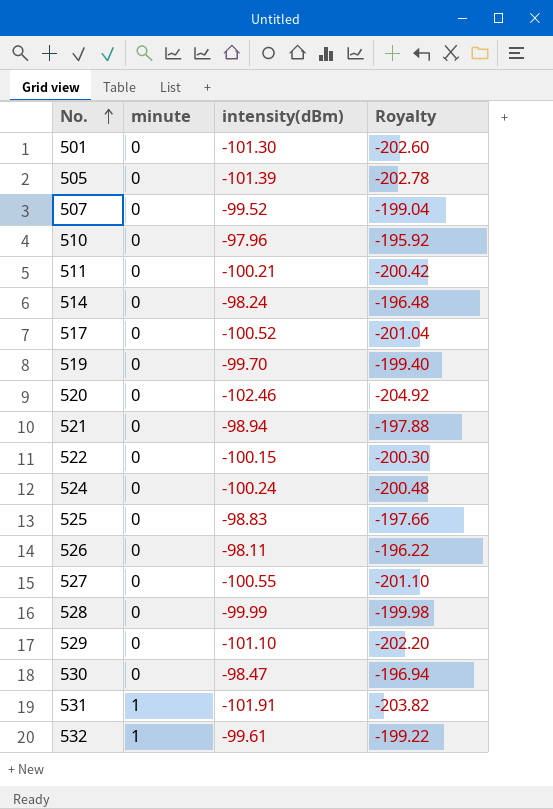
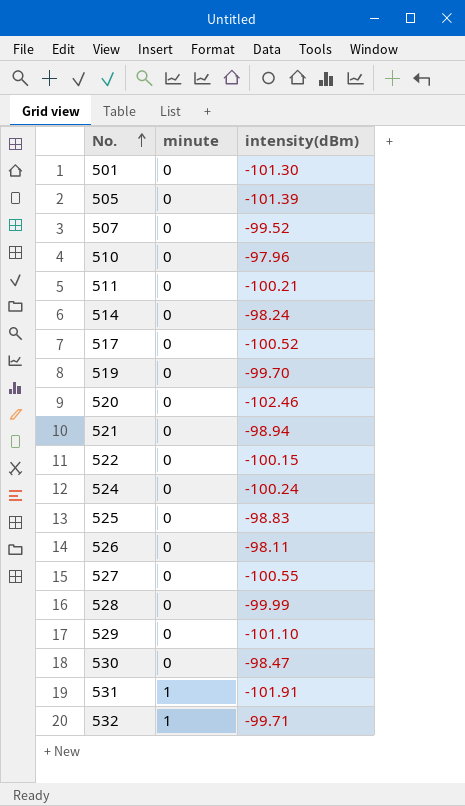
column Royalty | formula: [intensity(dBm)] * 2 -> none
532 | intensity(dBm): -99.61 -> -99.71

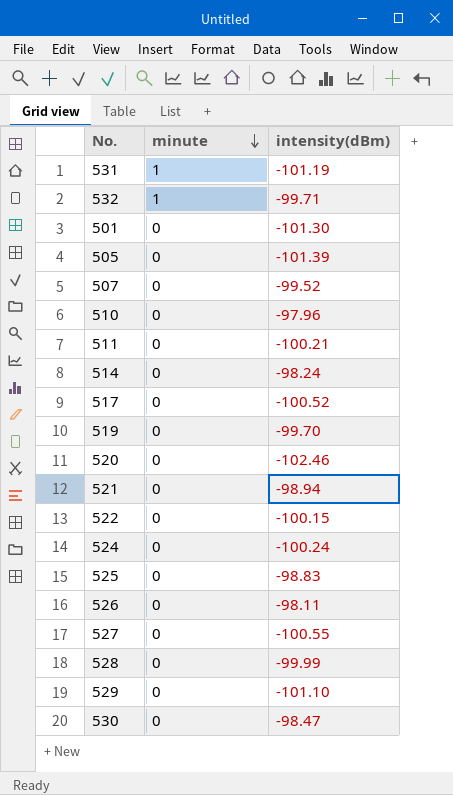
row order: No. ascending -> minute descending
531 | intensity(dBm): -101.91 -> -101.19

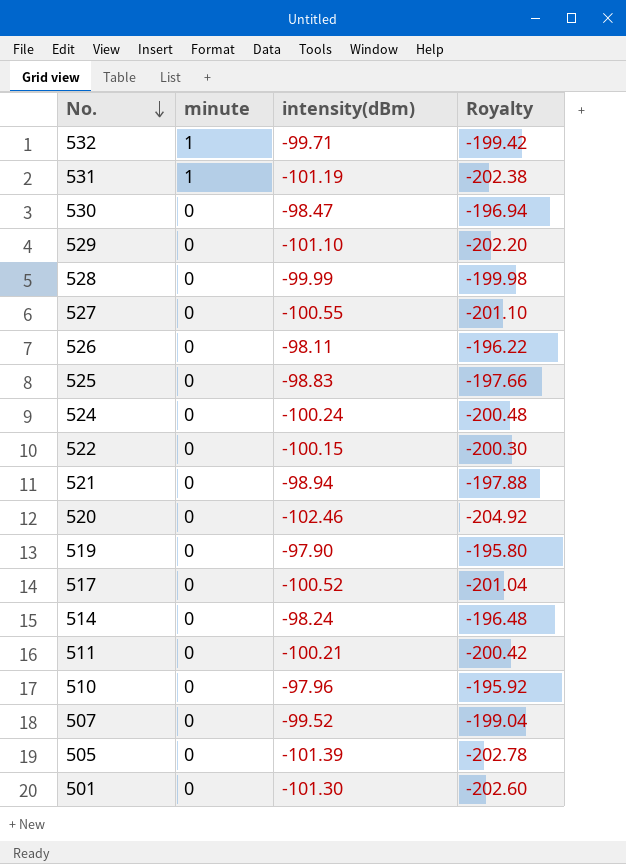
row order: minute descending -> No. descending
column Royalty | formula: none -> [intensity(dBm)] * 2
519 | intensity(dBm): -99.70 -> -97.90

